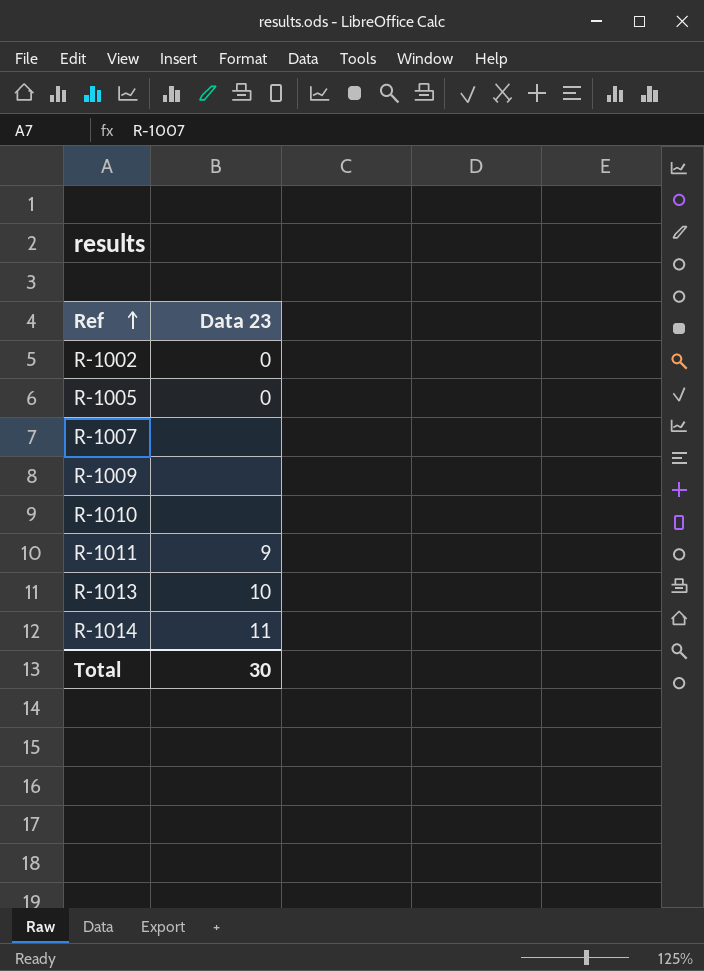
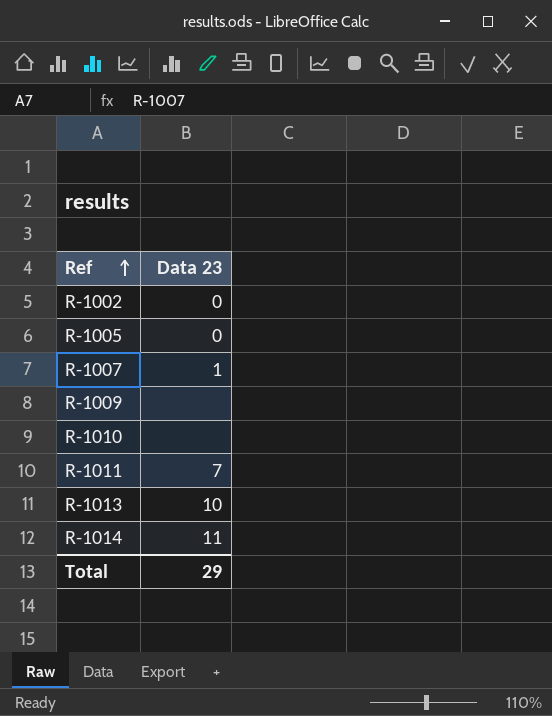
R-1007 | Data 23: none -> 1
R-1011 | Data 23: 9 -> 7
Total | Data 23: 30 -> 29

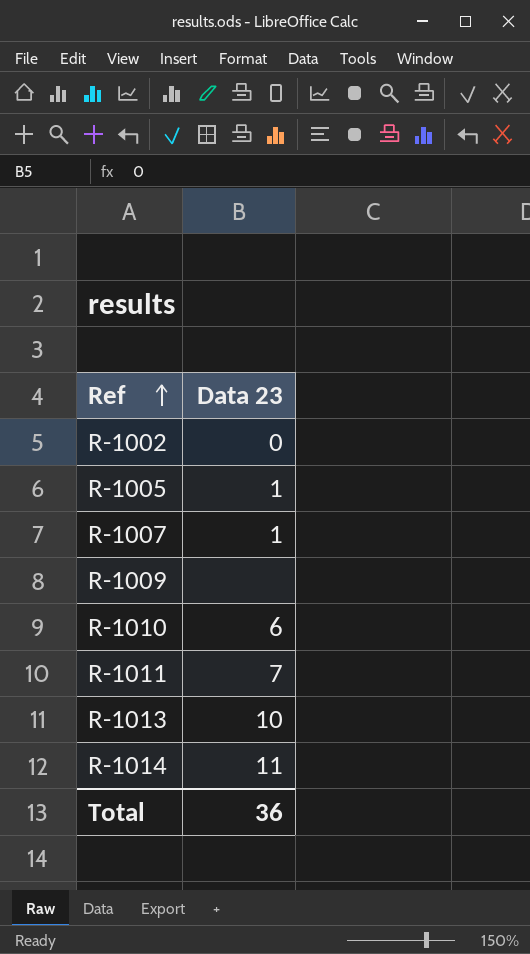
R-1005 | Data 23: 0 -> 1
R-1010 | Data 23: none -> 6
Total | Data 23: 29 -> 36

